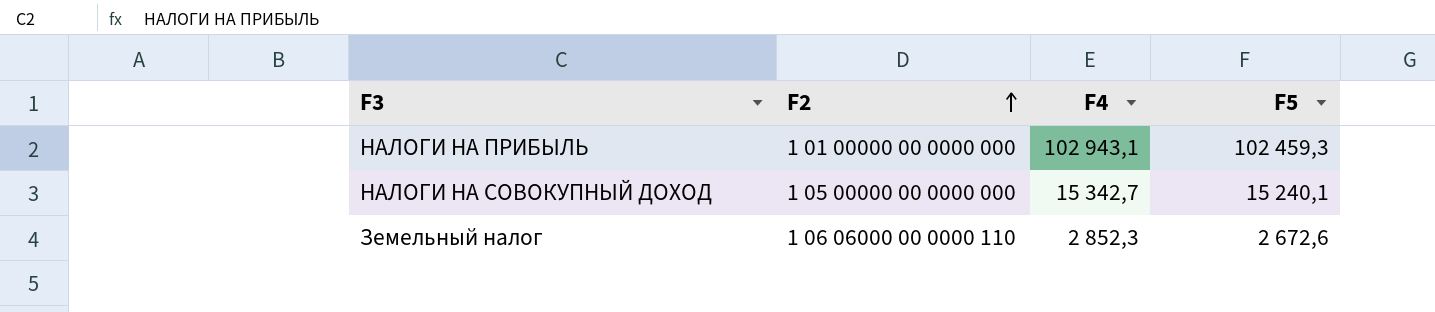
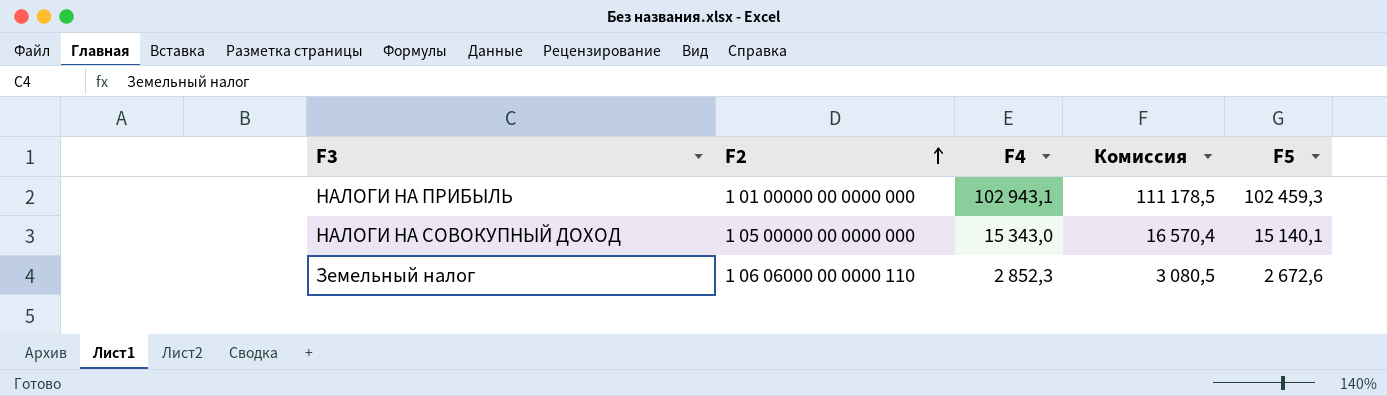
column Комиссия | formula: none -> [F4] * 1,08
НАЛОГИ НА СОВОКУПНЫЙ ДОХОД | F4: 15 342,7 -> 15 343,0
НАЛОГИ НА СОВОКУПНЫЙ ДОХОД | F5: 15 240,1 -> 15 140,1

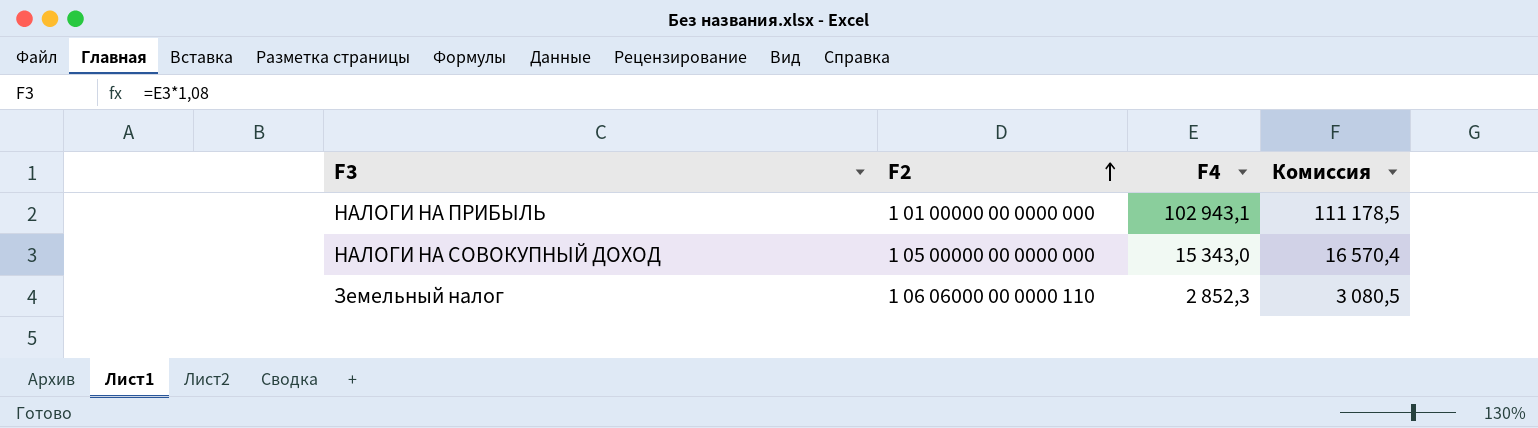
column F5 | position: 5 -> none

